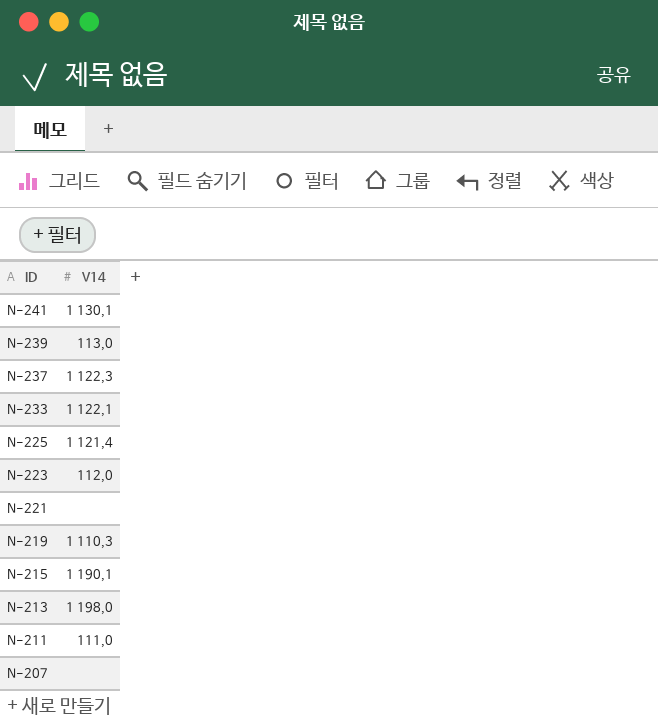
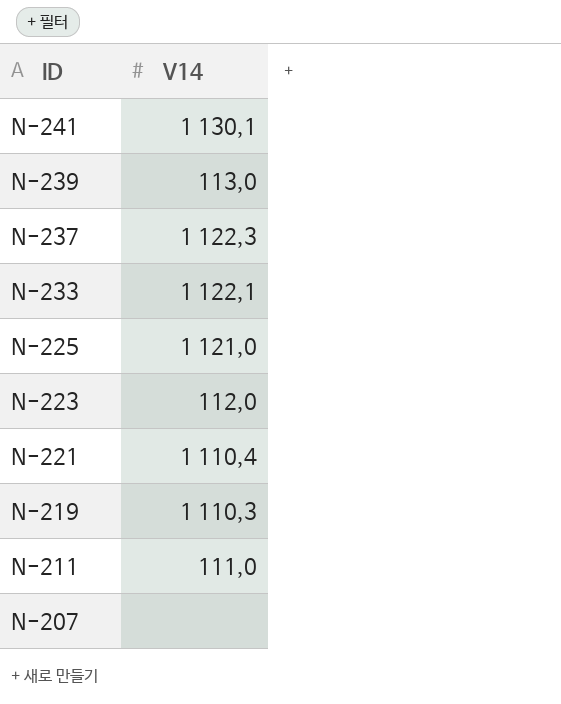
row N-215: 1 190,1 -> none
row N-213: 1 198,0 -> none
N-225 | V14: 1 121,4 -> 1 121,0
N-221 | V14: none -> 1 110,4

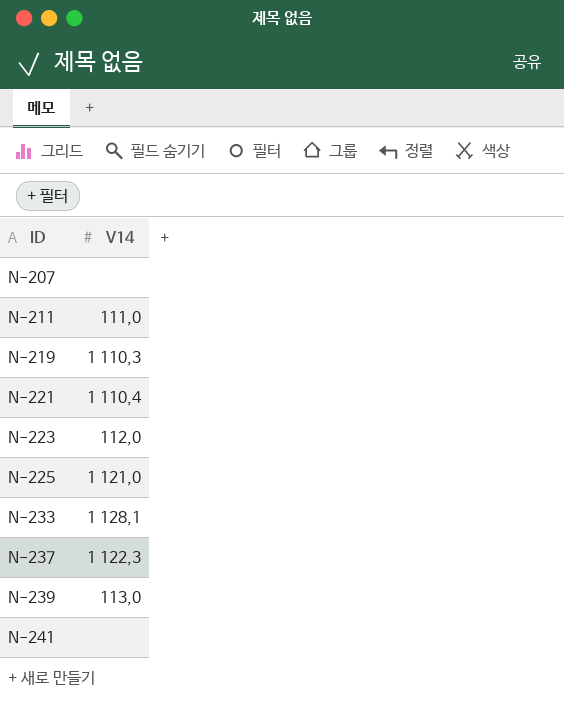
row order: ID descending -> ID ascending
N-233 | V14: 1 122,1 -> 1 128,1
N-241 | V14: 1 130,1 -> none

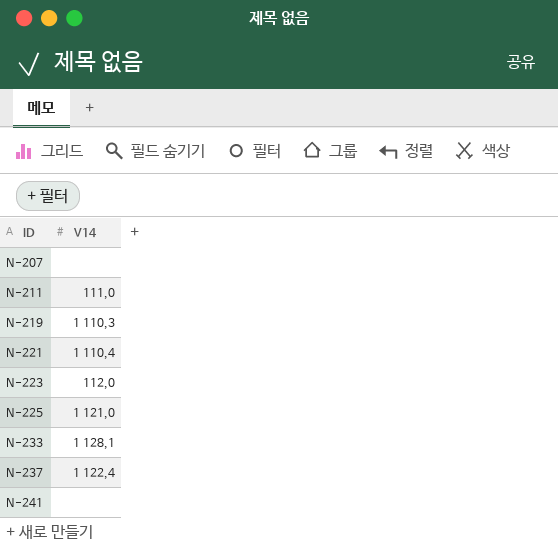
row N-239: 113,0 -> none
N-237 | V14: 1 122,3 -> 1 122,4

